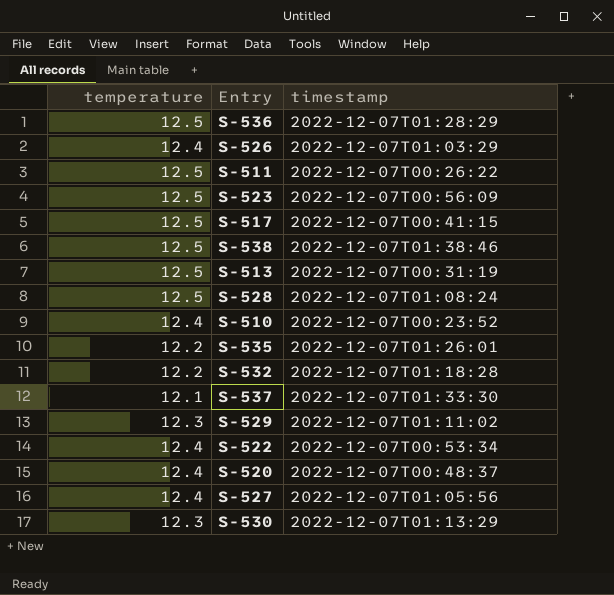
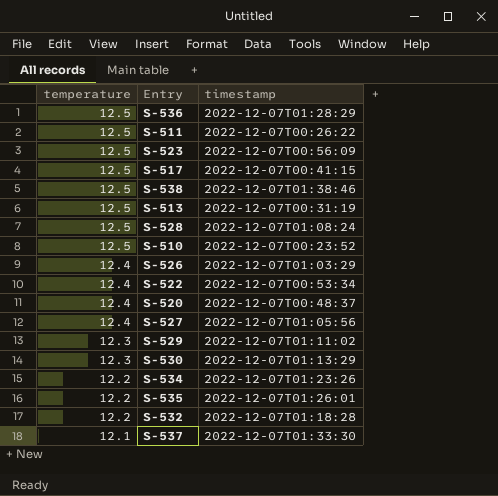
row order: none -> temperature descending
S-510 | temperature: 12.4 -> 12.5
row S-534: none -> 12.2 | 2022-12-07T01:23:26

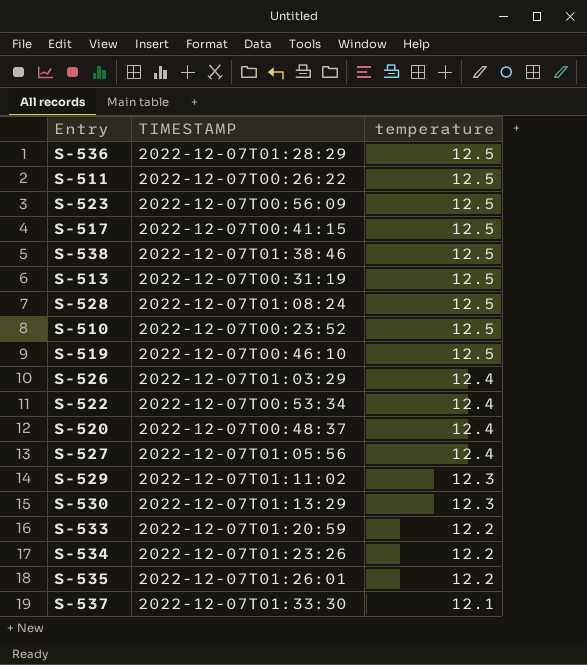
column name: timestamp -> TIMESTAMP
column temperature | position: 1 -> 3
row S-532: 12.2 | 2022-12-07T01:18:28 -> none
row S-519: none -> 2022-12-07T00:46:10 | 12.5
row S-533: none -> 2022-12-07T01:20:59 | 12.2

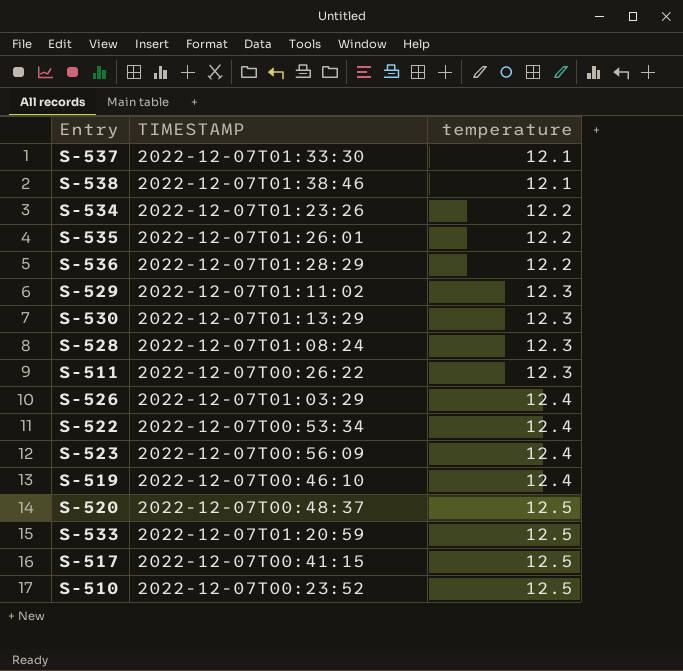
row order: temperature descending -> temperature ascending
row S-513: 2022-12-07T00:31:19 | 12.5 -> none
row S-527: 2022-12-07T01:05:56 | 12.4 -> none
S-538 | temperature: 12.5 -> 12.1
S-536 | temperature: 12.5 -> 12.2
S-528 | temperature: 12.5 -> 12.3
S-511 | temperature: 12.5 -> 12.3
S-523 | temperature: 12.5 -> 12.4
S-519 | temperature: 12.5 -> 12.4
S-520 | temperature: 12.4 -> 12.5
S-533 | temperature: 12.2 -> 12.5

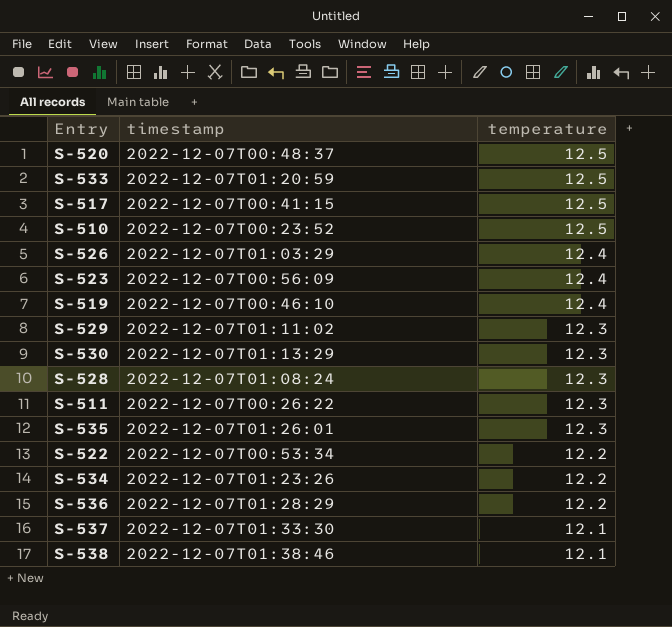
row order: temperature ascending -> temperature descending
column name: TIMESTAMP -> timestamp
S-535 | temperature: 12.2 -> 12.3
S-522 | temperature: 12.4 -> 12.2

